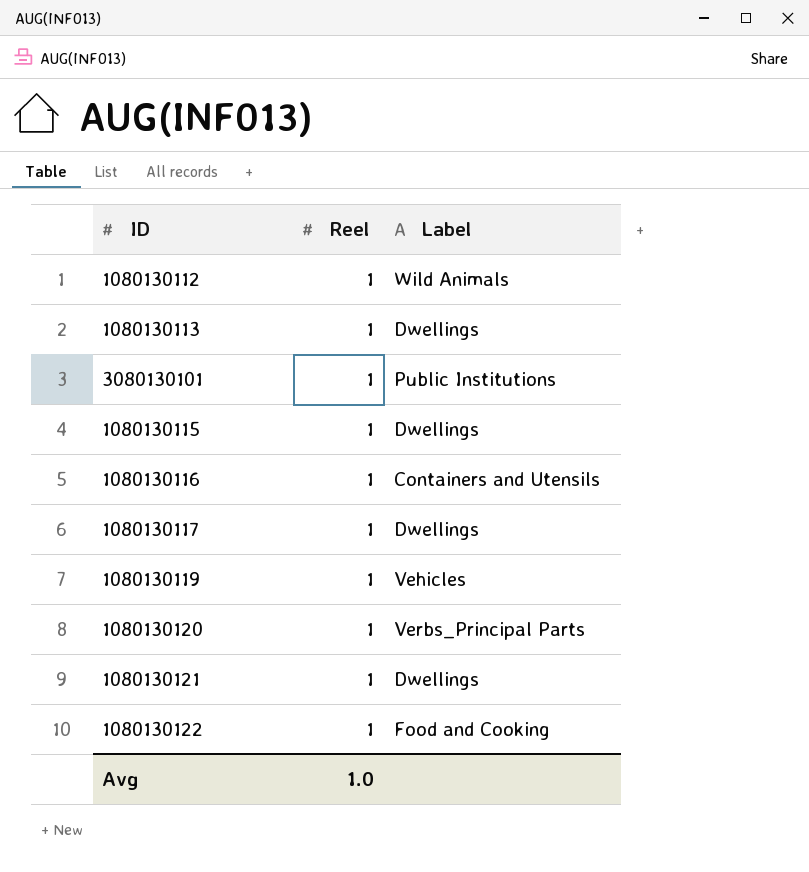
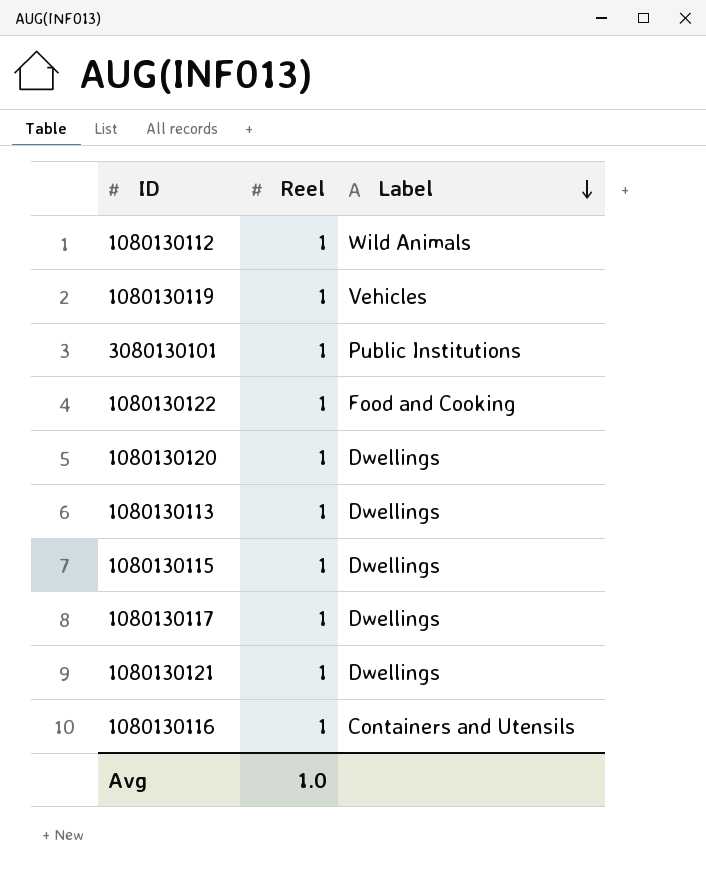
row order: none -> Label descending
1080130120 | Label: Verbs_Principal Parts -> Dwellings

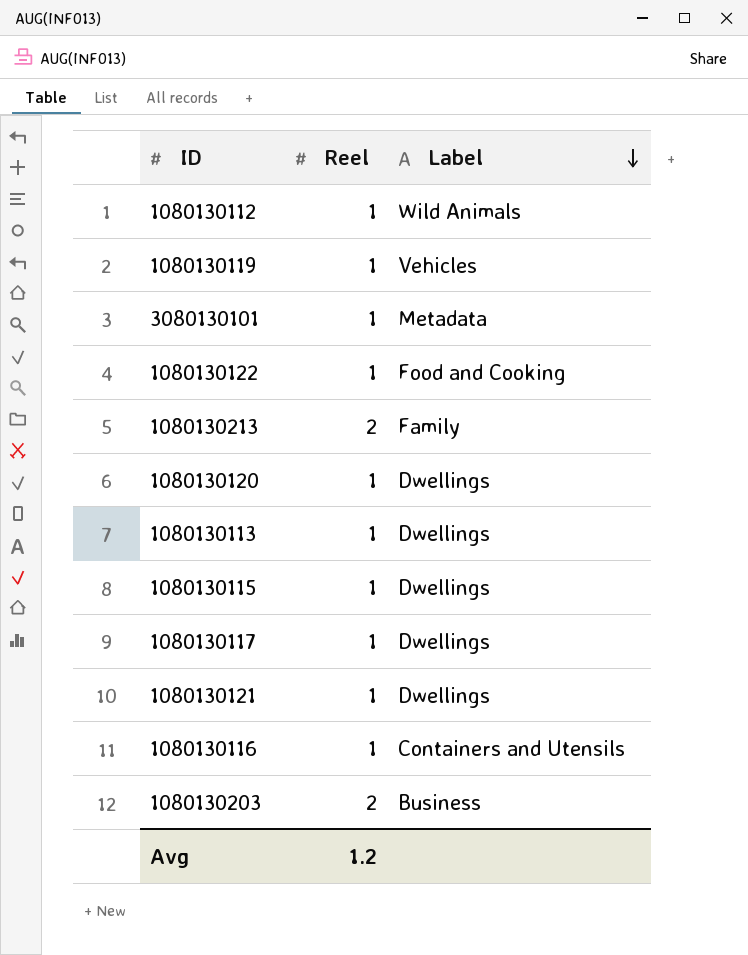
3080130101 | Label: Public Institutions -> Metadata
row 1080130213: none -> 2 | Family
row 1080130203: none -> 2 | Business
Avg | Reel: 1.0 -> 1.2

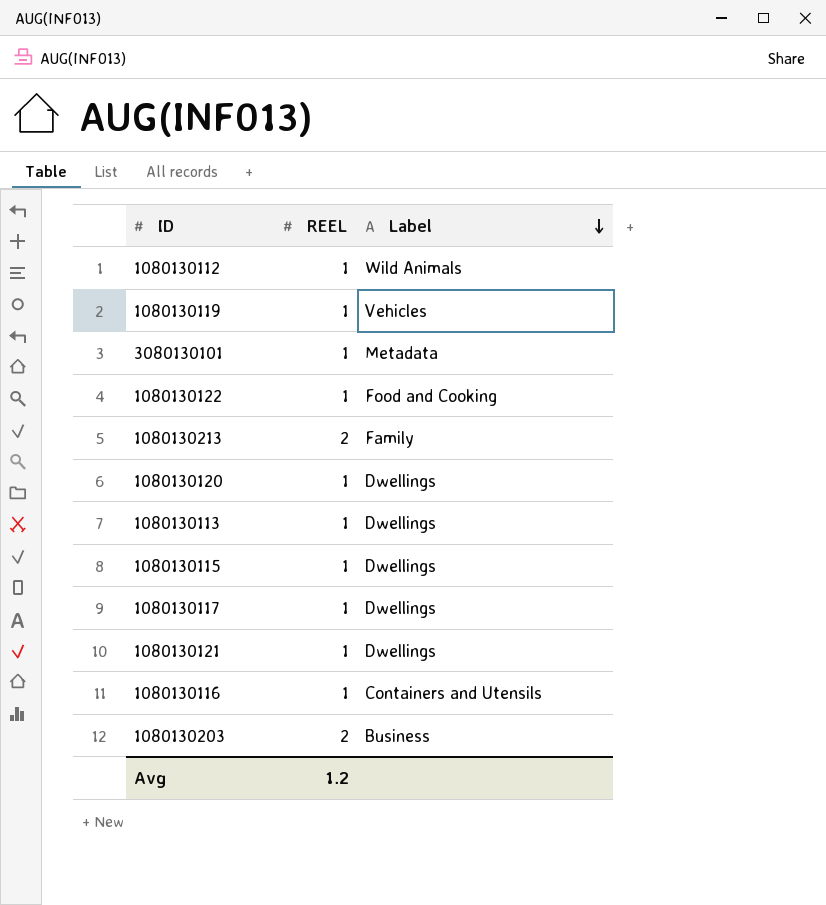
column name: Reel -> REEL

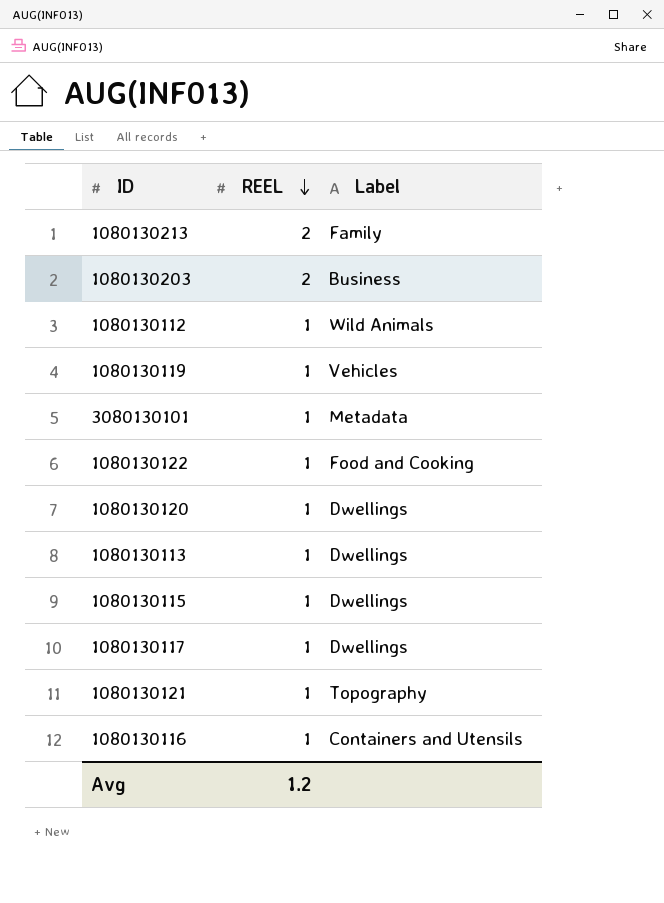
row order: Label descending -> REEL descending
1080130121 | Label: Dwellings -> Topography

